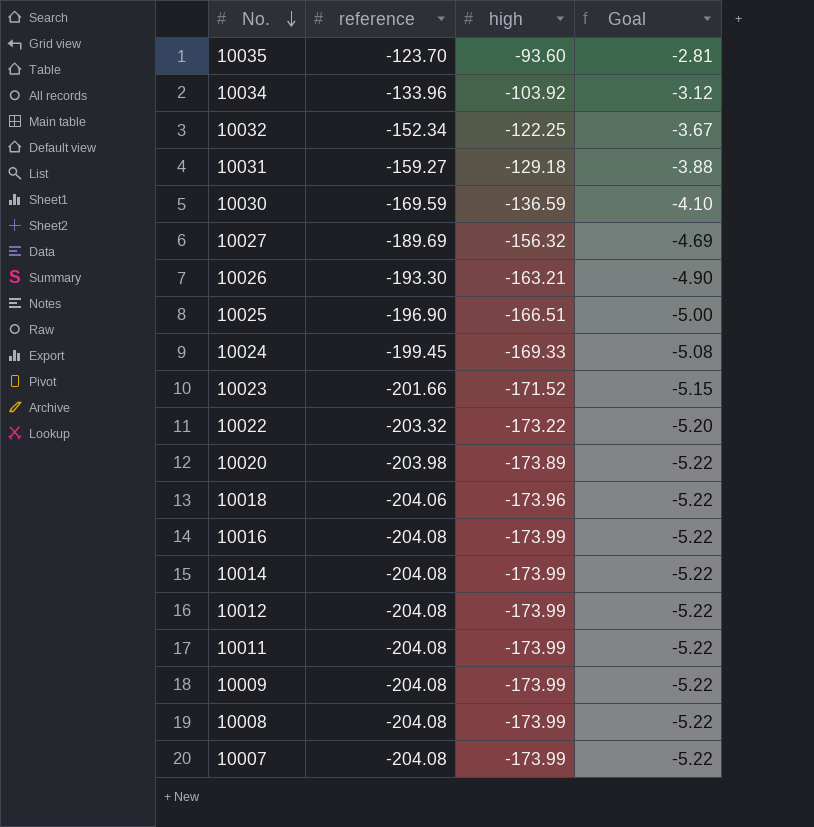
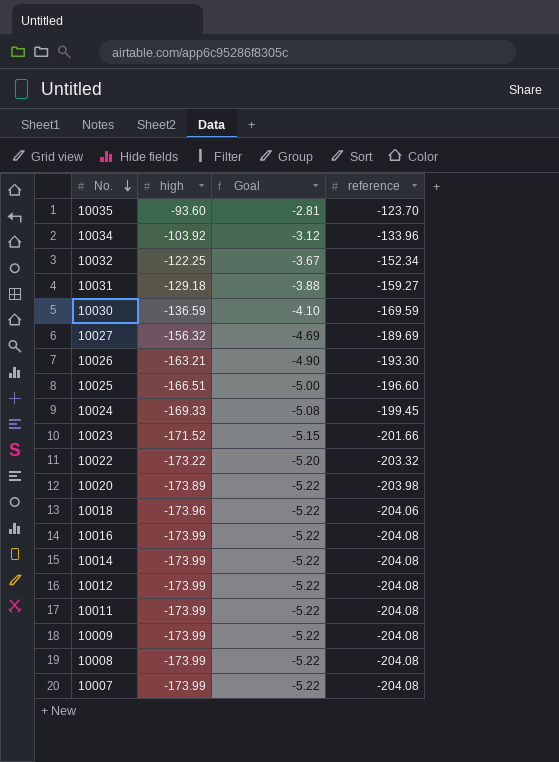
column reference | position: 2 -> 4
10025 | reference: -196.90 -> -196.60

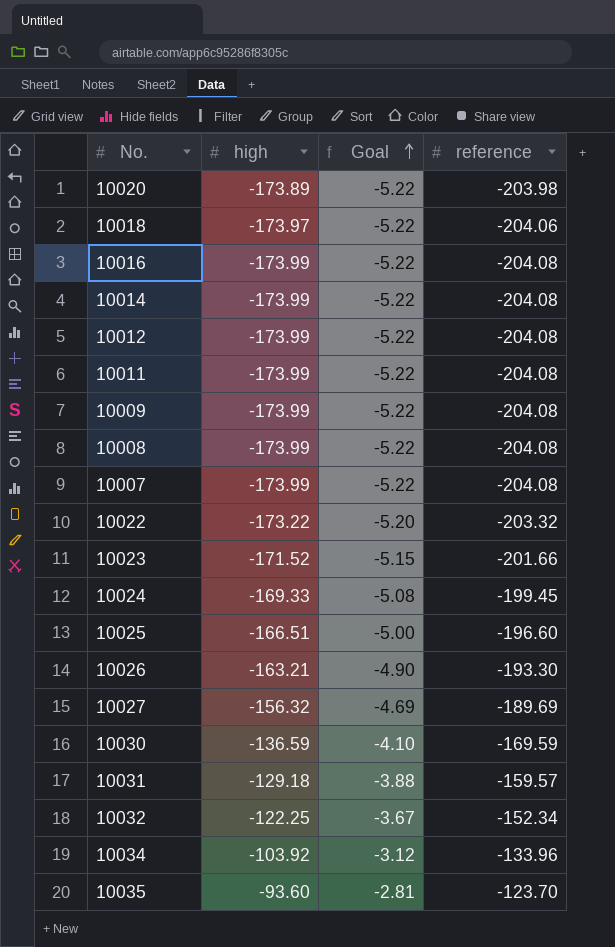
row order: No. descending -> Goal ascending
10018 | high: -173.96 -> -173.97
10031 | reference: -159.27 -> -159.57

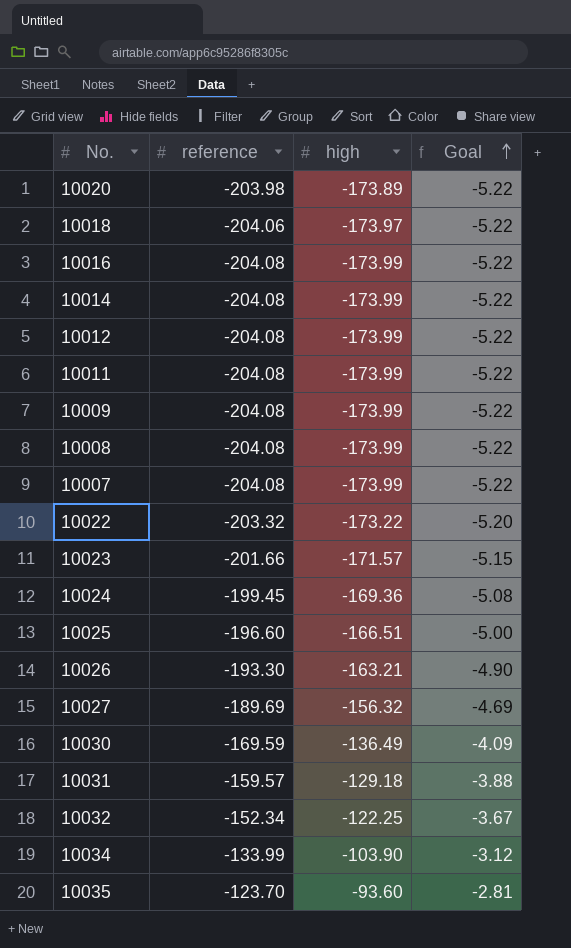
column reference | position: 4 -> 2
10023 | high: -171.52 -> -171.57
10024 | high: -169.33 -> -169.36
10030 | high: -136.59 -> -136.49
10030 | Goal: -4.10 -> -4.09
10034 | reference: -133.96 -> -133.99
10034 | high: -103.92 -> -103.90

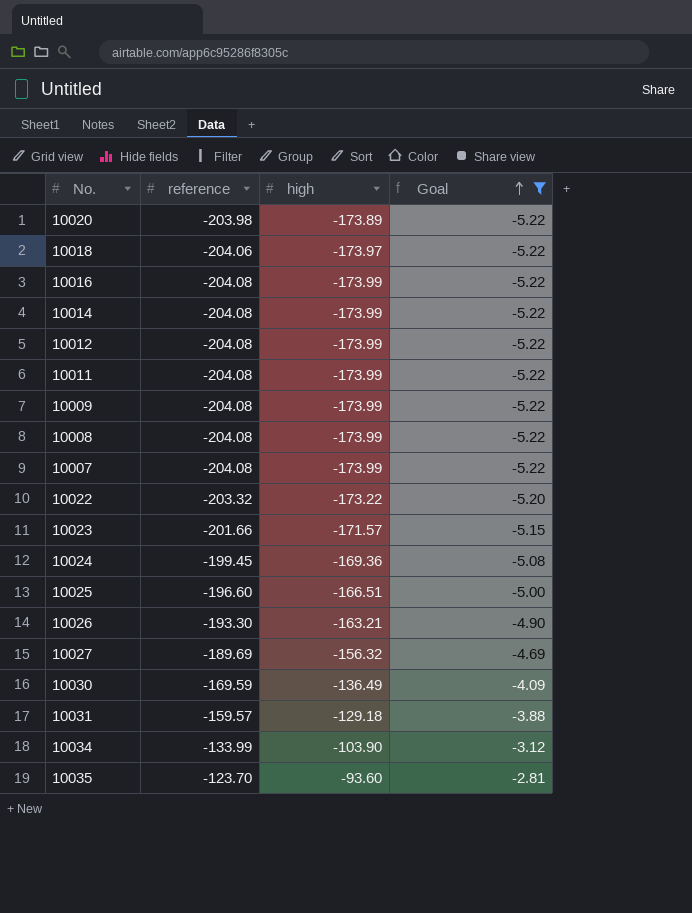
filter: none -> Goal != -3.67

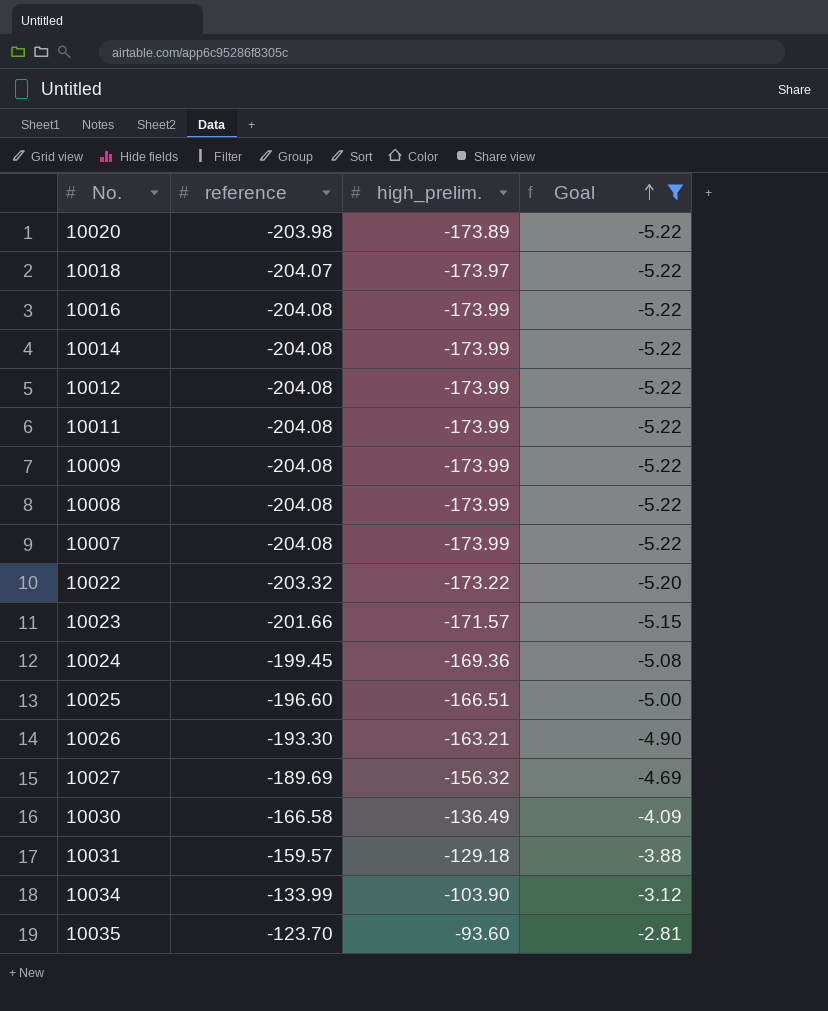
column name: high -> high_prelim.
10018 | reference: -204.06 -> -204.07
10030 | reference: -169.59 -> -166.58

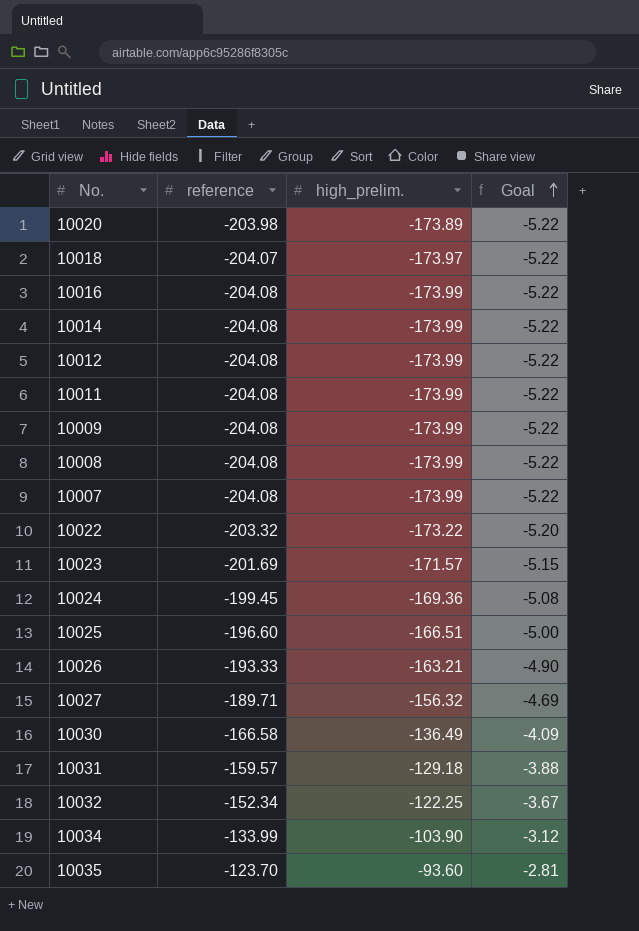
filter: Goal != -3.67 -> none
10023 | reference: -201.66 -> -201.69
10026 | reference: -193.30 -> -193.33
10027 | reference: -189.69 -> -189.71

